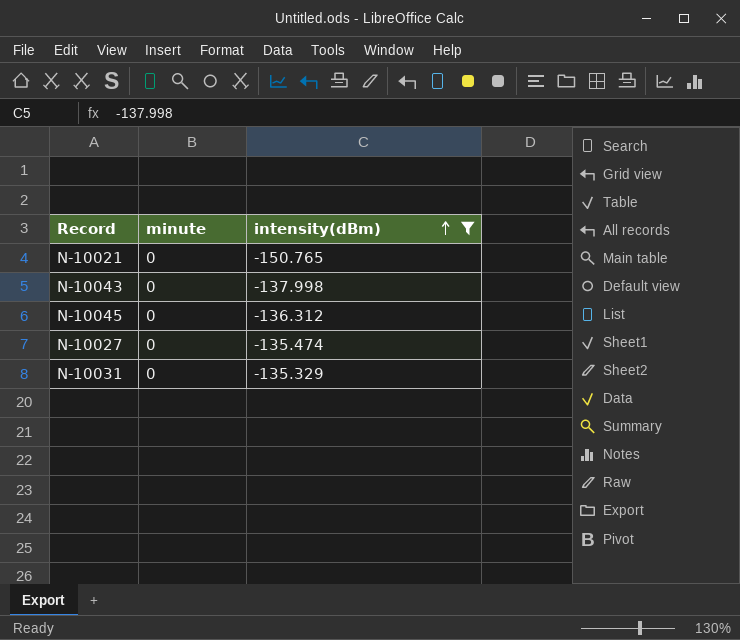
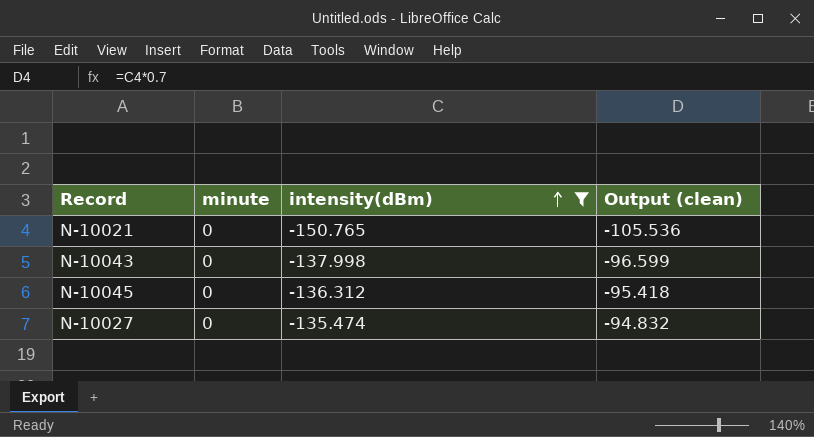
column Output (clean) | formula: none -> [intensity(dBm)] * 0.7
row N-10031: 0 | -135.329 -> none

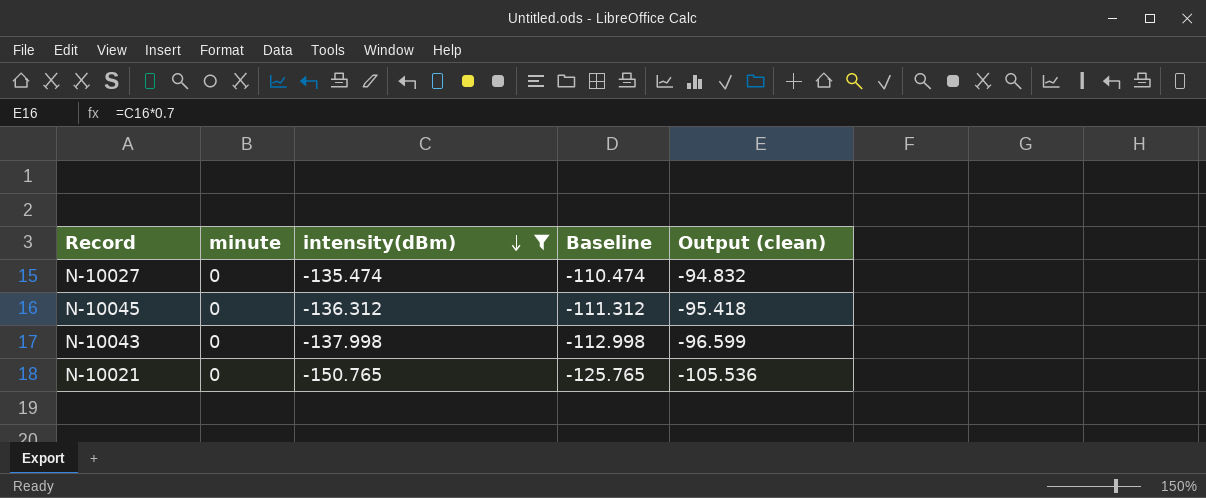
row order: intensity(dBm) ascending -> intensity(dBm) descending
column Baseline | formula: none -> [intensity(dBm)] + 25

